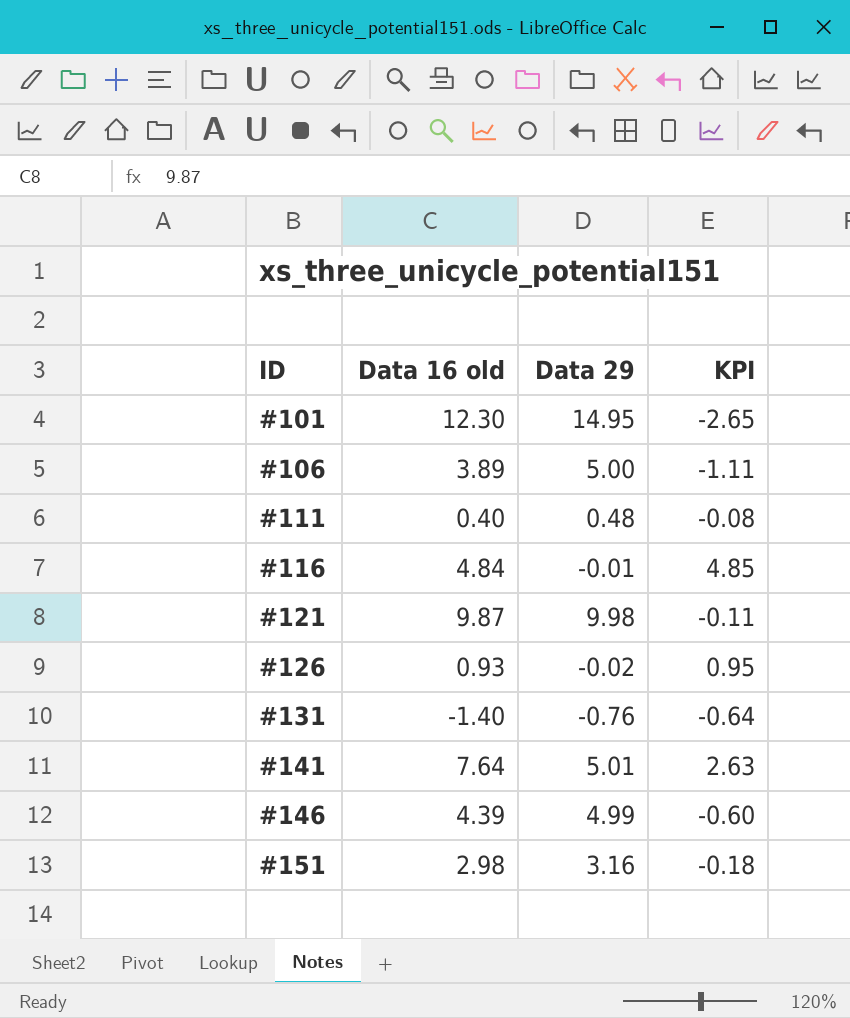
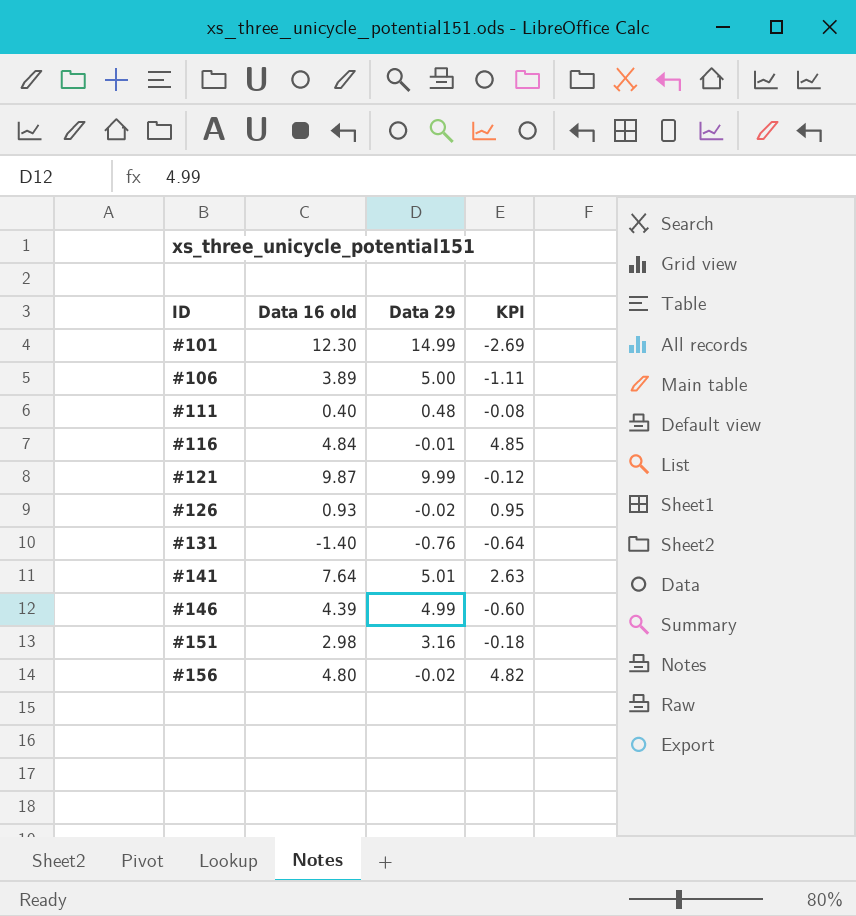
#101 | Data 29: 14.95 -> 14.99
#101 | KPI: -2.65 -> -2.69
#121 | Data 29: 9.98 -> 9.99
#121 | KPI: -0.11 -> -0.12
row #156: none -> 4.80 | -0.02 | 4.82

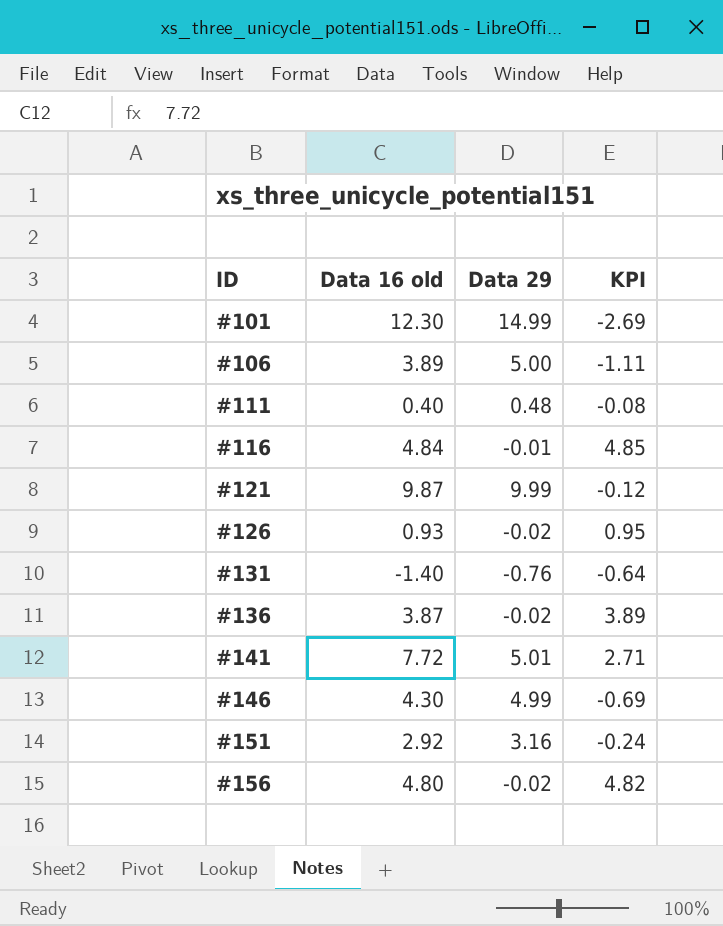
row #136: none -> 3.87 | -0.02 | 3.89
#141 | Data 16 old: 7.64 -> 7.72
#141 | KPI: 2.63 -> 2.71
#146 | Data 16 old: 4.39 -> 4.30
#146 | KPI: -0.60 -> -0.69
#151 | Data 16 old: 2.98 -> 2.92
#151 | KPI: -0.18 -> -0.24

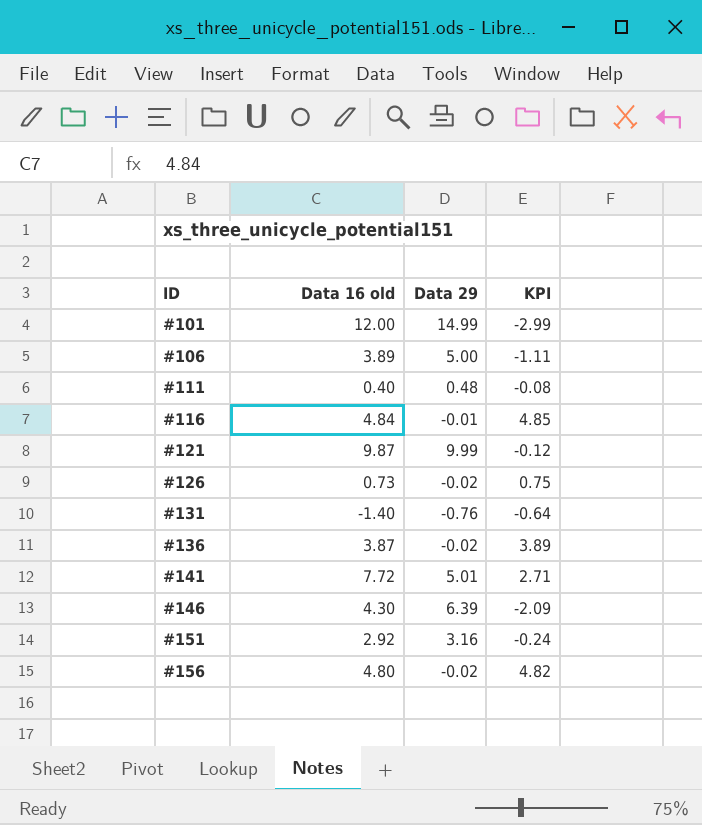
#101 | Data 16 old: 12.30 -> 12.00
#101 | KPI: -2.69 -> -2.99
#126 | Data 16 old: 0.93 -> 0.73
#126 | KPI: 0.95 -> 0.75
#146 | Data 29: 4.99 -> 6.39
#146 | KPI: -0.69 -> -2.09

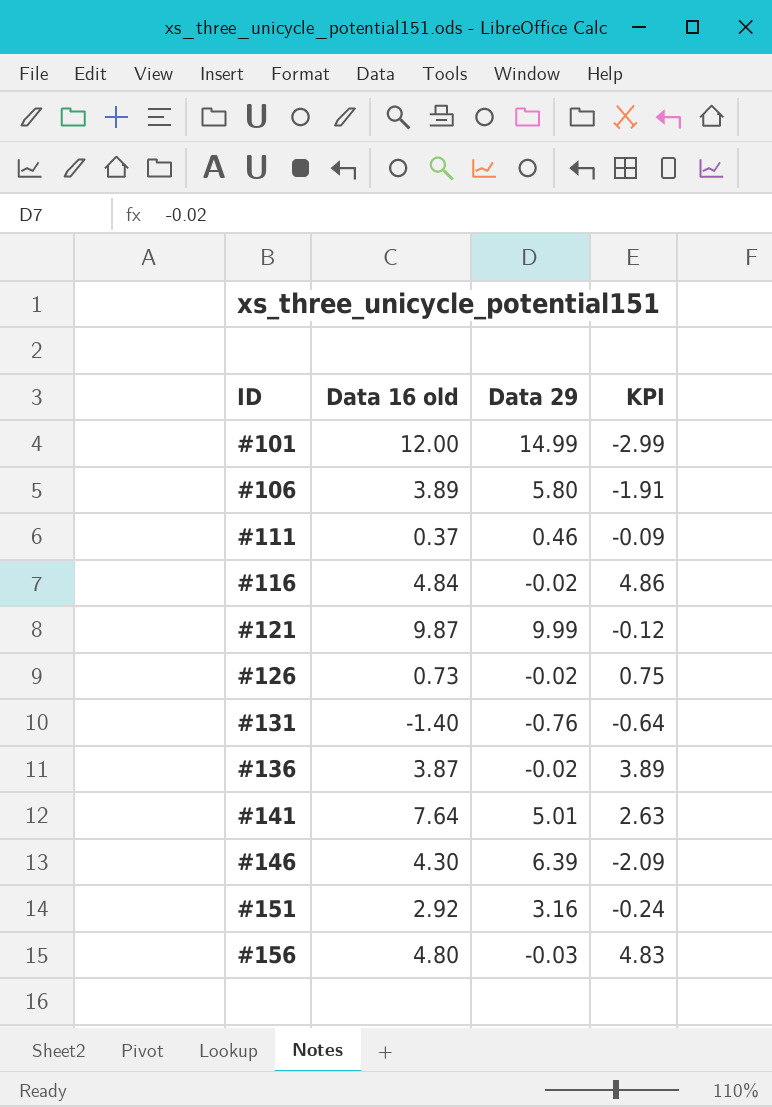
#106 | Data 29: 5.00 -> 5.80
#106 | KPI: -1.11 -> -1.91
#111 | Data 16 old: 0.40 -> 0.37
#111 | Data 29: 0.48 -> 0.46
#111 | KPI: -0.08 -> -0.09
#116 | Data 29: -0.01 -> -0.02
#116 | KPI: 4.85 -> 4.86
#141 | Data 16 old: 7.72 -> 7.64
#141 | KPI: 2.71 -> 2.63
#156 | Data 29: -0.02 -> -0.03
#156 | KPI: 4.82 -> 4.83

